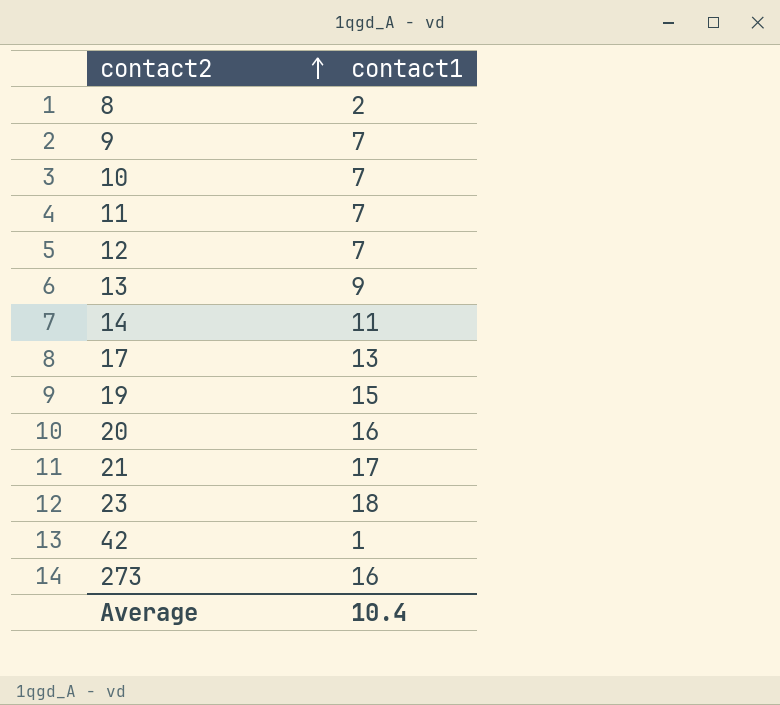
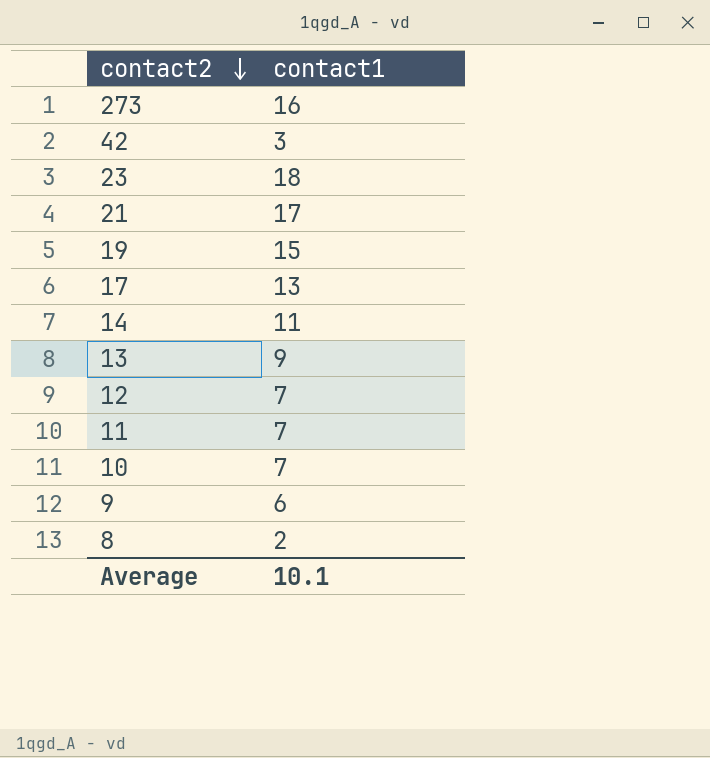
row order: contact2 ascending -> contact2 descending
row 20: 16 -> none
42 | contact1: 1 -> 3
9 | contact1: 7 -> 6
Average | contact1: 10.4 -> 10.1

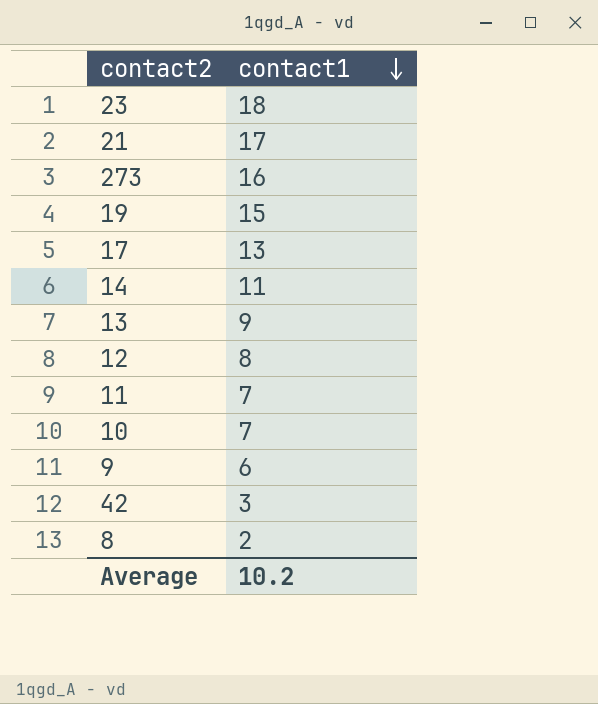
row order: contact2 descending -> contact1 descending
12 | contact1: 7 -> 8
Average | contact1: 10.1 -> 10.2

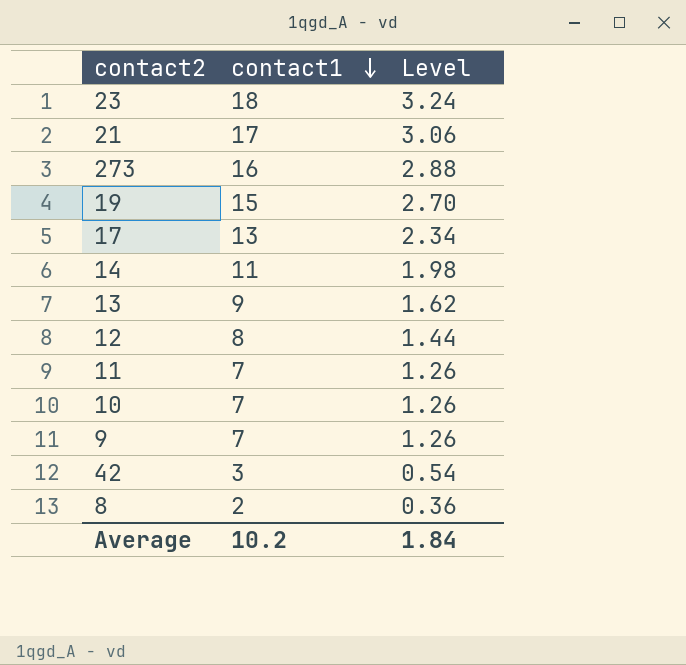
column Level | formula: none -> [contact1] * 0.18
9 | contact1: 6 -> 7

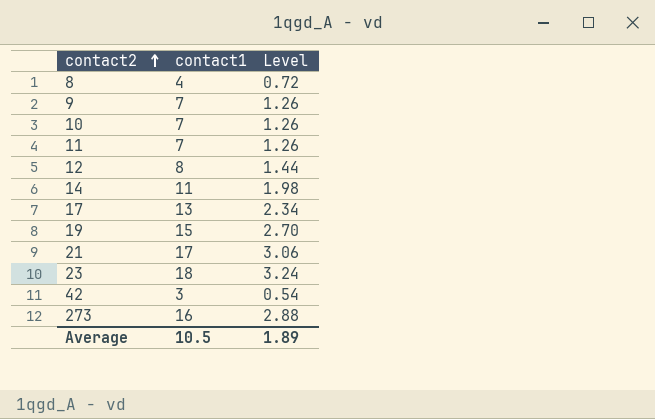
row order: contact1 descending -> contact2 ascending
row 13: 9 | 1.62 -> none
8 | contact1: 2 -> 4
8 | Level: 0.36 -> 0.72
Average | contact1: 10.2 -> 10.5
Average | Level: 1.84 -> 1.89

